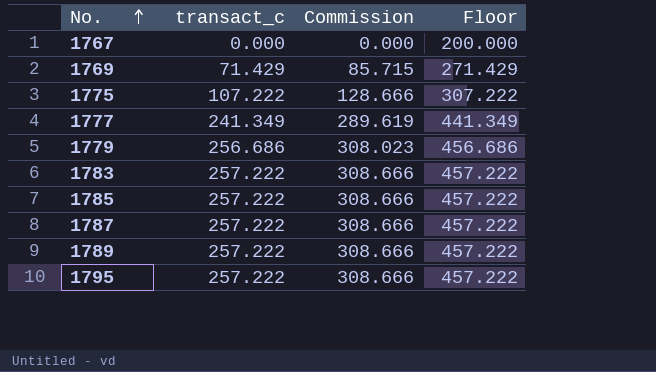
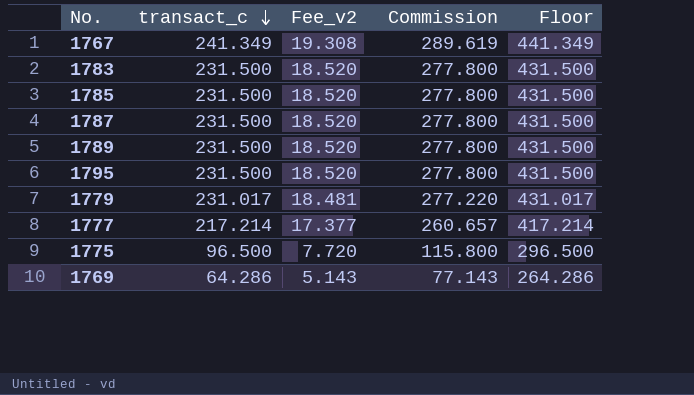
row order: No. ascending -> transact_c descending
column Fee_v2 | formula: none -> [transact_c] * 0.08
1767 | transact_c: 0.000 -> 241.349
1767 | Commission: 0.000 -> 289.619
1767 | Floor: 200.000 -> 441.349
1783 | transact_c: 257.222 -> 231.500
1783 | Commission: 308.666 -> 277.800
1783 | Floor: 457.222 -> 431.500
1785 | transact_c: 257.222 -> 231.500
1785 | Commission: 308.666 -> 277.800
1785 | Floor: 457.222 -> 431.500
1787 | transact_c: 257.222 -> 231.500
1787 | Commission: 308.666 -> 277.800
1787 | Floor: 457.222 -> 431.500
1789 | transact_c: 257.222 -> 231.500
1789 | Commission: 308.666 -> 277.800
1789 | Floor: 457.222 -> 431.500
1795 | transact_c: 257.222 -> 231.500
1795 | Commission: 308.666 -> 277.800
1795 | Floor: 457.222 -> 431.500
1779 | transact_c: 256.686 -> 231.017
1779 | Commission: 308.023 -> 277.220
1779 | Floor: 456.686 -> 431.017
1777 | transact_c: 241.349 -> 217.214
1777 | Commission: 289.619 -> 260.657
1777 | Floor: 441.349 -> 417.214
1775 | transact_c: 107.222 -> 96.500
1775 | Commission: 128.666 -> 115.800
1775 | Floor: 307.222 -> 296.500
1769 | transact_c: 71.429 -> 64.286
1769 | Commission: 85.715 -> 77.143
1769 | Floor: 271.429 -> 264.286

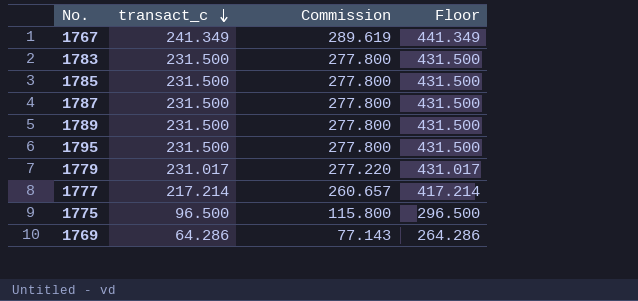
column Fee_v2 | formula: [transact_c] * 0.08 -> none

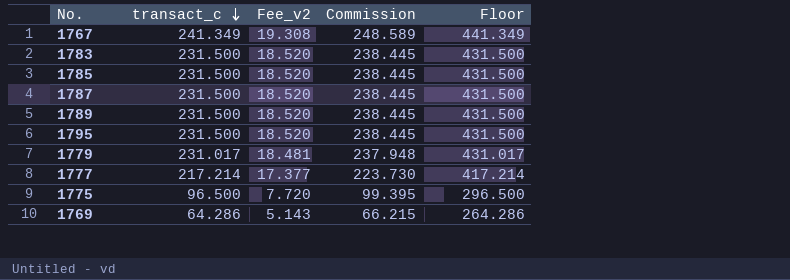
column Fee_v2 | formula: none -> [transact_c] * 0.08
column Commission | formula: [transact_c] * 1.2 -> [transact_c] * 1.03

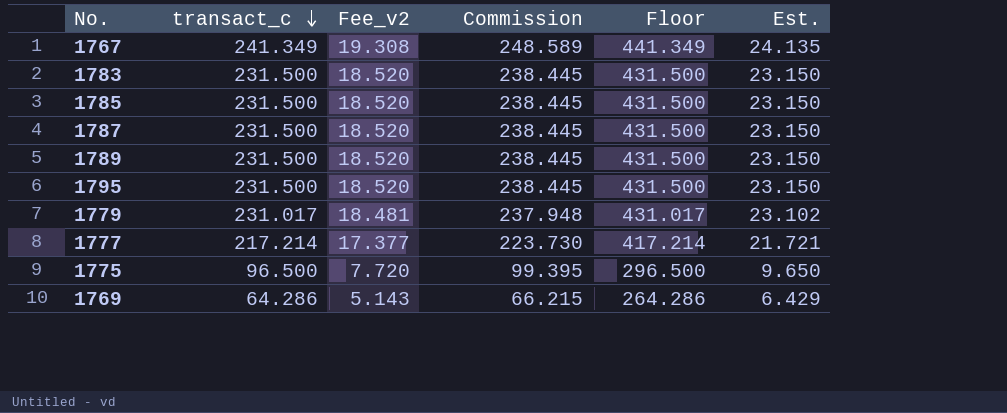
column Est. | formula: none -> [transact_c] * 0.1

